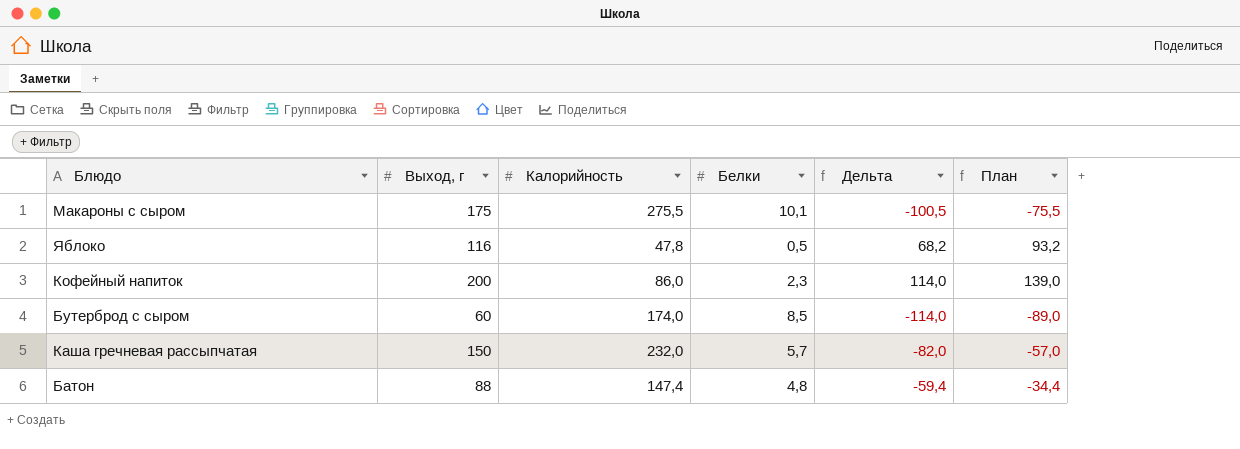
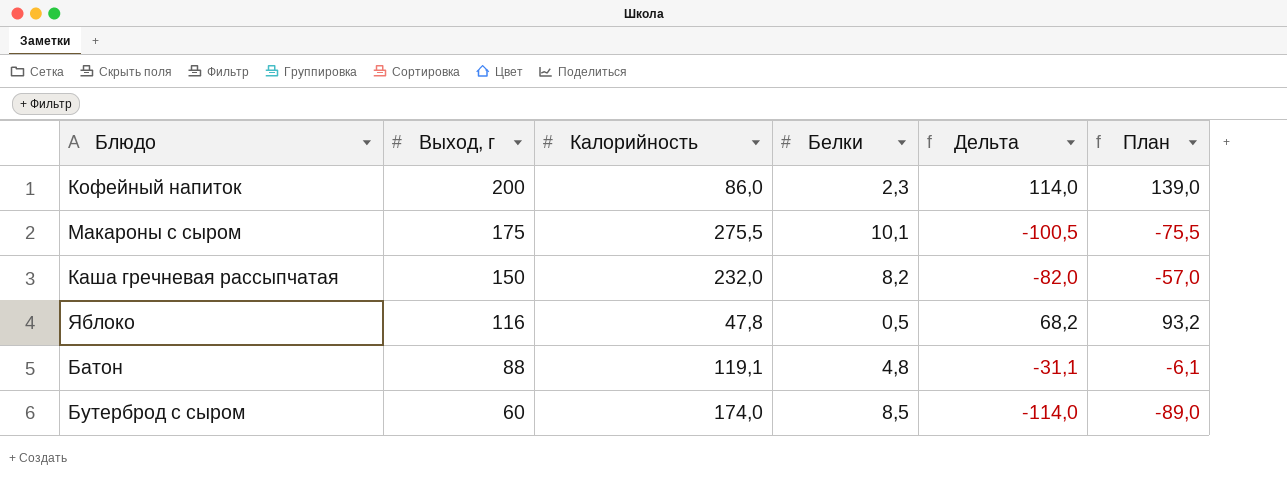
row order: none -> Выход, г descending
Каша гречневая рассыпчатая | Белки: 5,7 -> 8,2
Батон | Калорийность: 147,4 -> 119,1
Батон | Дельта: -59,4 -> -31,1
Батон | План: -34,4 -> -6,1

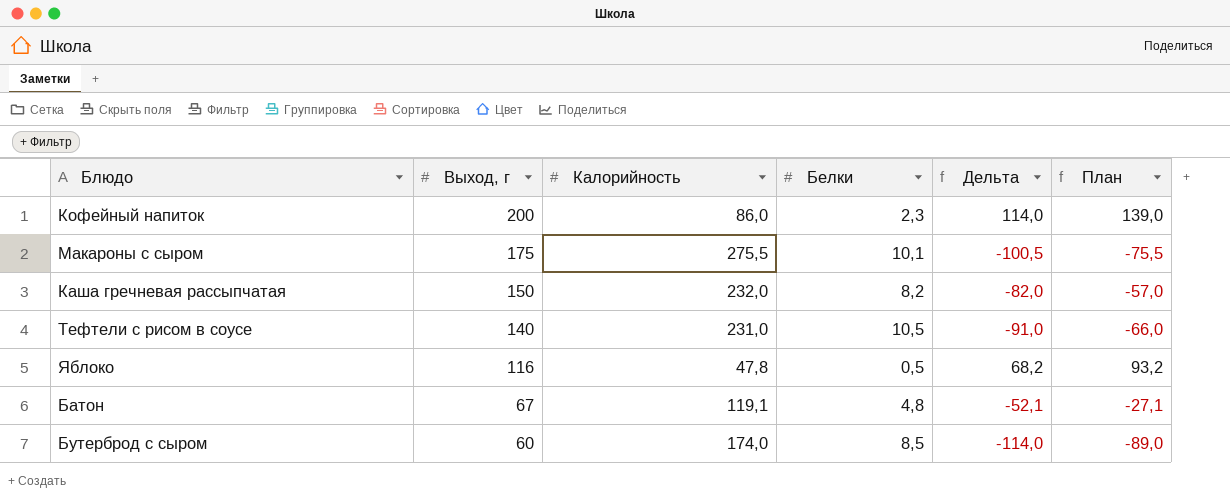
row Тефтели с рисом в соусе: none -> 140 | 231,0 | 10,5 | -91,0 | -66,0
Батон | Выход, г: 88 -> 67
Батон | Дельта: -31,1 -> -52,1
Батон | План: -6,1 -> -27,1

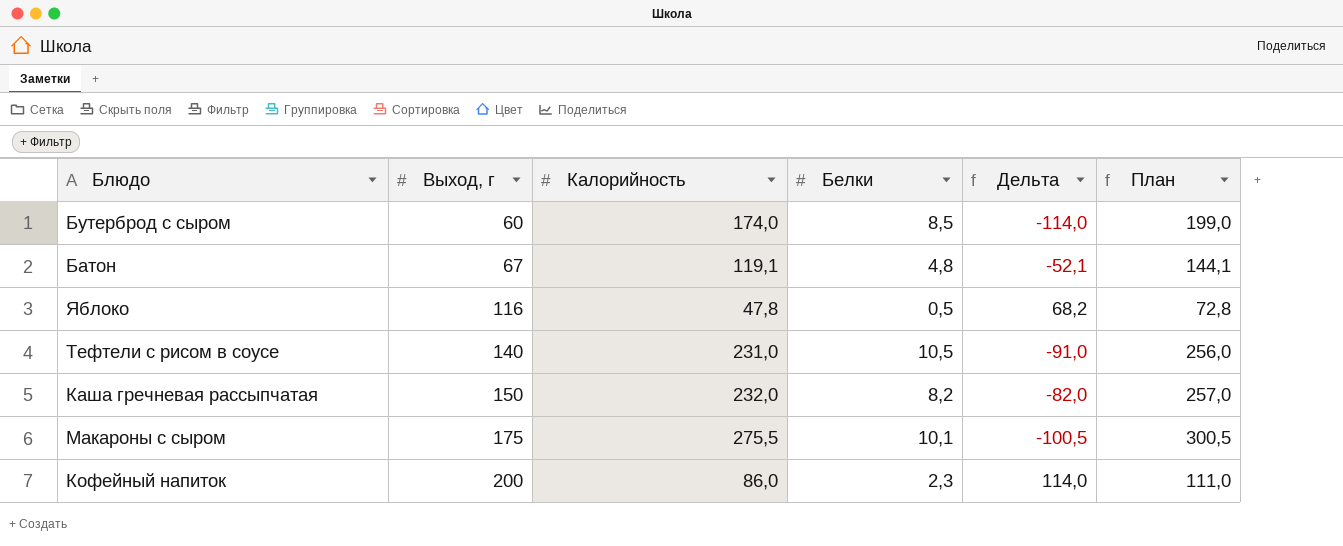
row order: Выход, г descending -> Выход, г ascending
column План | formula: [Дельта] + 25 -> [Калорийность] + 25

